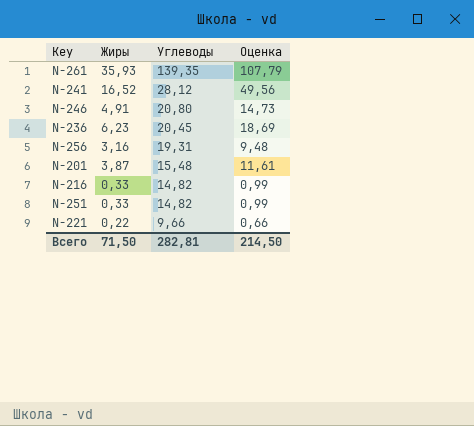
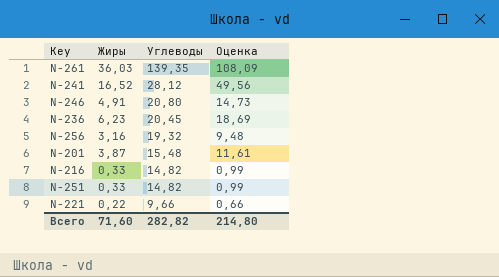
N-261 | Жиры: 35,93 -> 36,03
N-261 | Оценка: 107,79 -> 108,09
N-256 | Углеводы: 19,31 -> 19,32
Всего | Жиры: 71,50 -> 71,60
Всего | Углеводы: 282,81 -> 282,82
Всего | Оценка: 214,50 -> 214,80

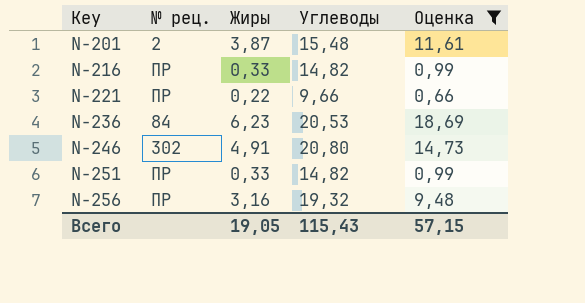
filter: none -> Оценка <= 18,69
row order: Углеводы descending -> Key ascending
column № рец. | position: none -> 2
N-236 | Углеводы: 20,45 -> 20,53
Всего | Жиры: 71,60 -> 19,05
Всего | Углеводы: 282,82 -> 115,43
Всего | Оценка: 214,80 -> 57,15

